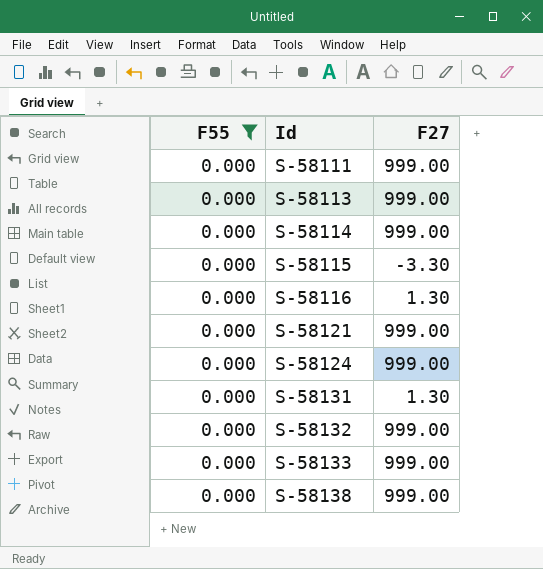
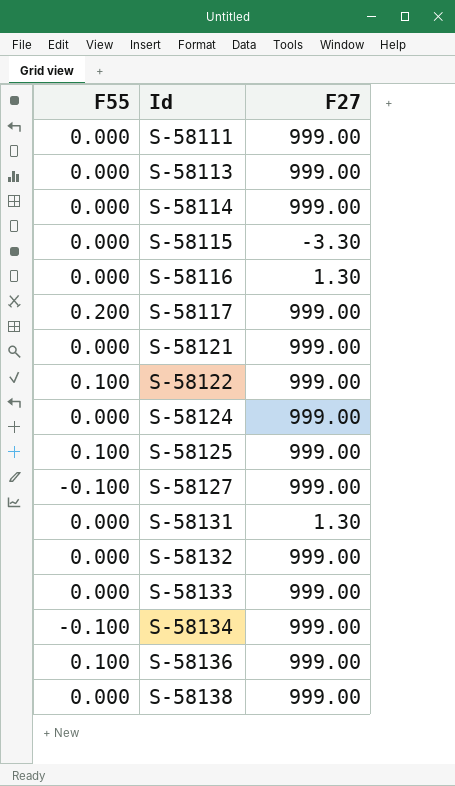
filter: F55 = 0.000 -> none

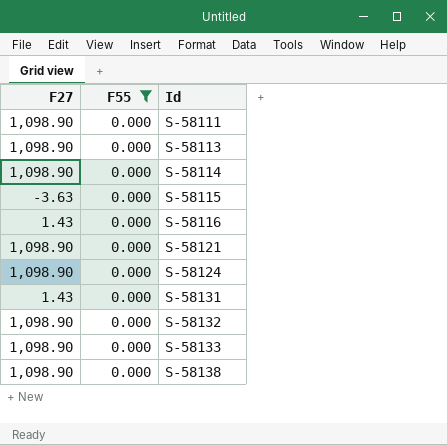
filter: none -> F55 = 0.000
column F27 | position: 3 -> 1
S-58111 | F27: 999.00 -> 1,098.90
S-58113 | F27: 999.00 -> 1,098.90
S-58114 | F27: 999.00 -> 1,098.90
S-58115 | F27: -3.30 -> -3.63
S-58116 | F27: 1.30 -> 1.43
S-58121 | F27: 999.00 -> 1,098.90
S-58124 | F27: 999.00 -> 1,098.90
S-58131 | F27: 1.30 -> 1.43
S-58132 | F27: 999.00 -> 1,098.90
S-58133 | F27: 999.00 -> 1,098.90
S-58138 | F27: 999.00 -> 1,098.90

